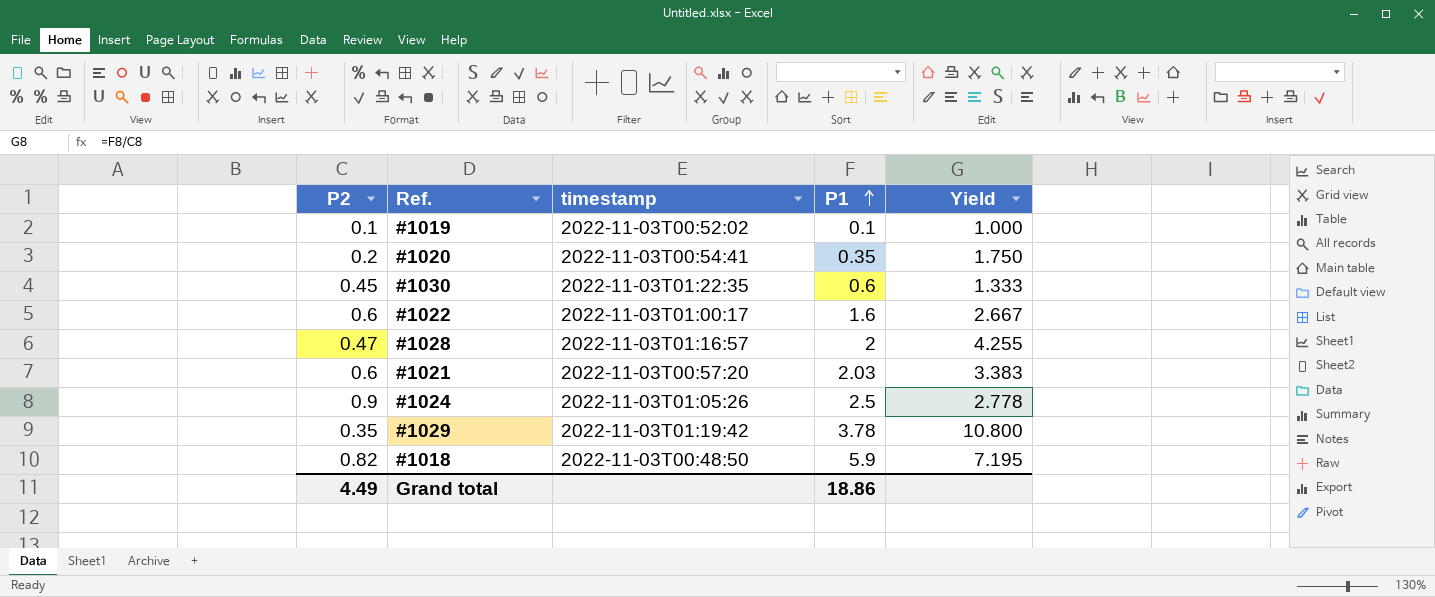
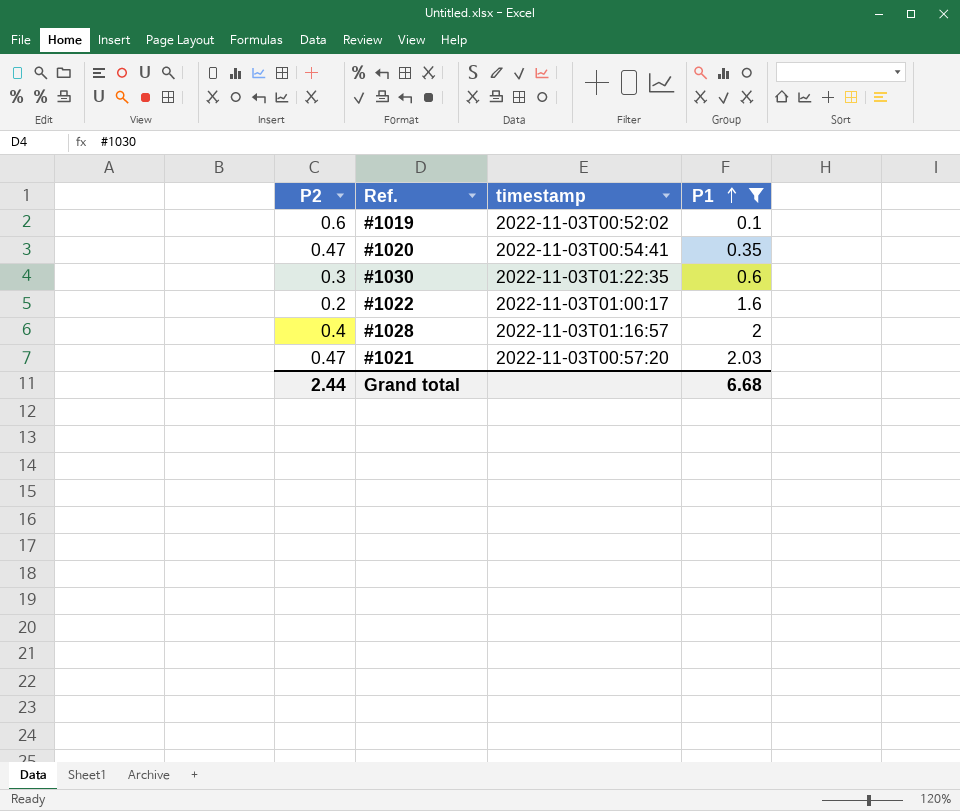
filter: none -> P1 <= 2.03
column Yield | formula: [P1] / [P2] -> none
#1019 | P2: 0.1 -> 0.6
#1020 | P2: 0.2 -> 0.47
#1030 | P2: 0.45 -> 0.3
#1022 | P2: 0.6 -> 0.2
#1028 | P2: 0.47 -> 0.4
#1021 | P2: 0.6 -> 0.47
Grand total | P2: 4.49 -> 2.44
Grand total | P1: 18.86 -> 6.68

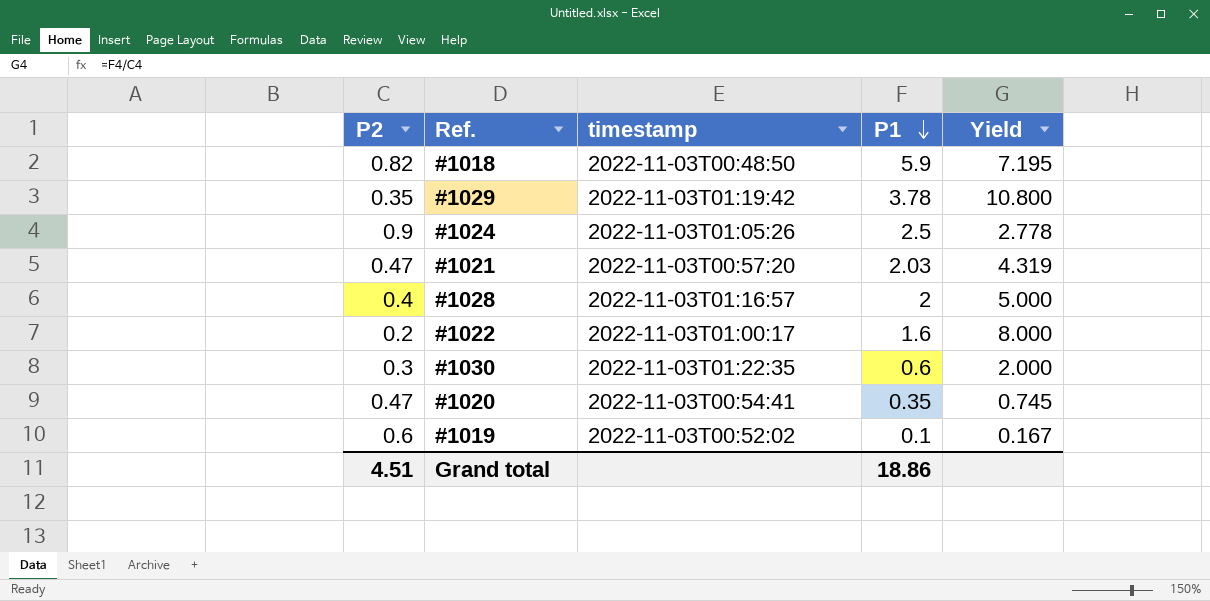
filter: P1 <= 2.03 -> none
row order: P1 ascending -> P1 descending
column Yield | formula: none -> [P1] / [P2]
Grand total | P2: 2.44 -> 4.51
Grand total | P1: 6.68 -> 18.86

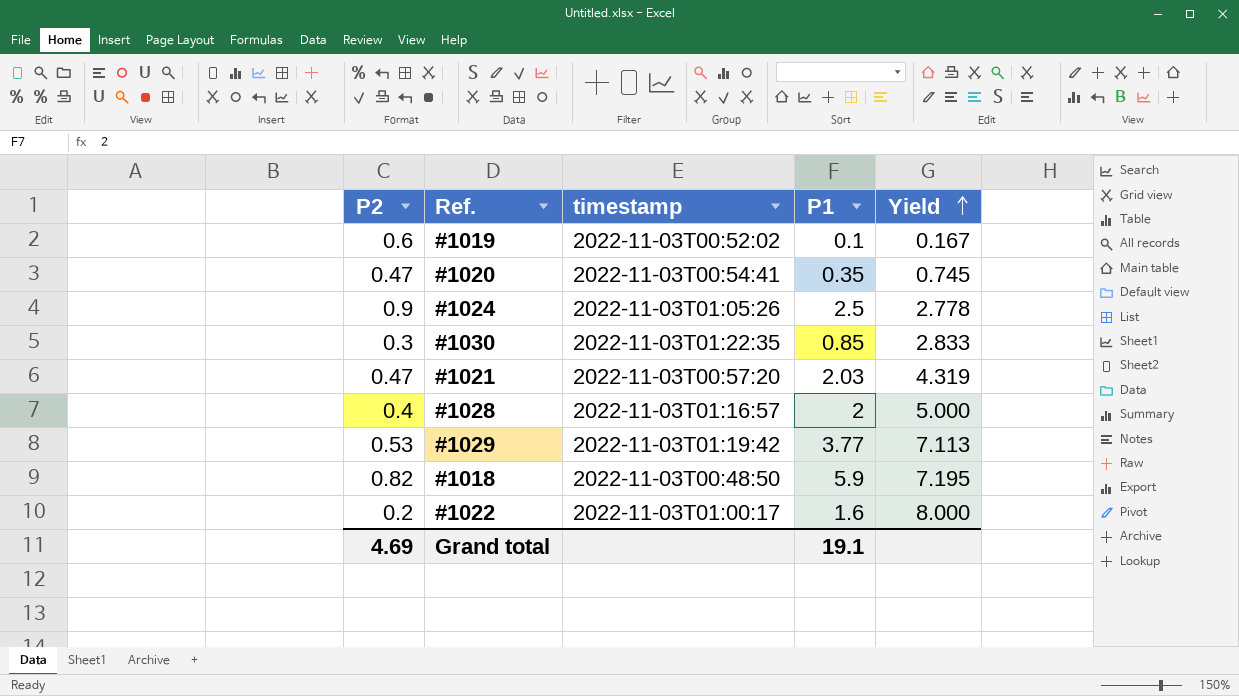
row order: P1 descending -> Yield ascending
#1030 | P1: 0.6 -> 0.85
#1030 | Yield: 2.000 -> 2.833
#1029 | P2: 0.35 -> 0.53
#1029 | P1: 3.78 -> 3.77
#1029 | Yield: 10.800 -> 7.113
Grand total | P2: 4.51 -> 4.69
Grand total | P1: 18.86 -> 19.1

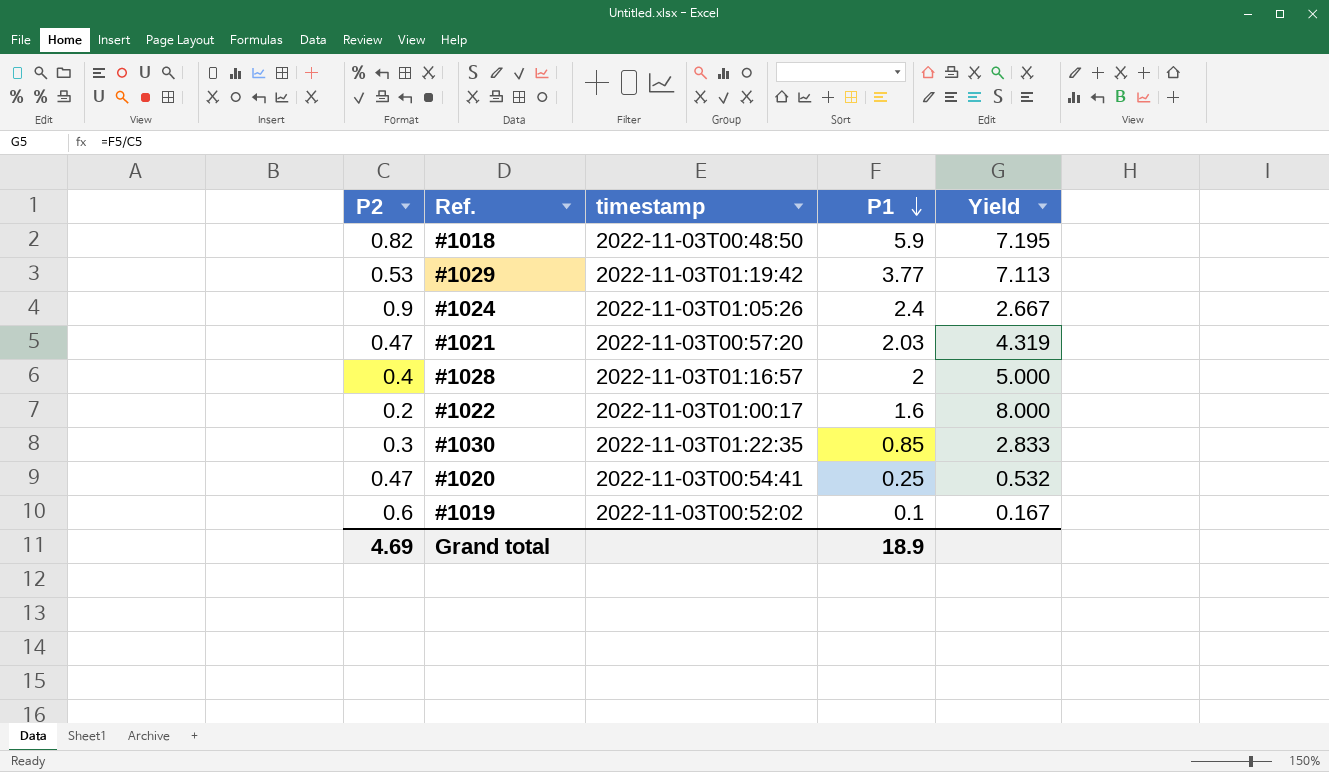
row order: Yield ascending -> P1 descending
#1024 | P1: 2.5 -> 2.4
#1024 | Yield: 2.778 -> 2.667
#1020 | P1: 0.35 -> 0.25
#1020 | Yield: 0.745 -> 0.532
Grand total | P1: 19.1 -> 18.9

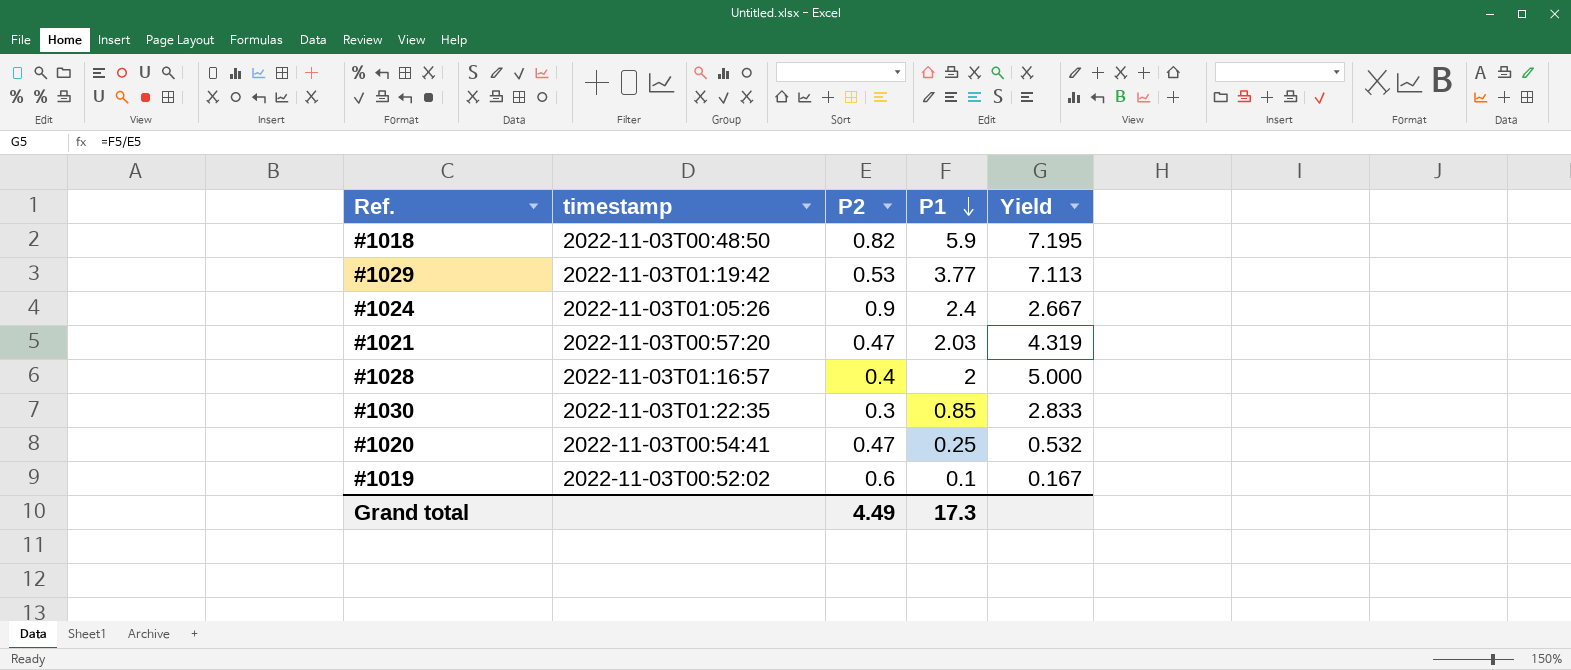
column P2 | position: 1 -> 3
row #1022: 0.2 | 2022-11-03T01:00:17 | 1.6 | 8.000 -> none
Grand total | P2: 4.69 -> 4.49
Grand total | P1: 18.9 -> 17.3

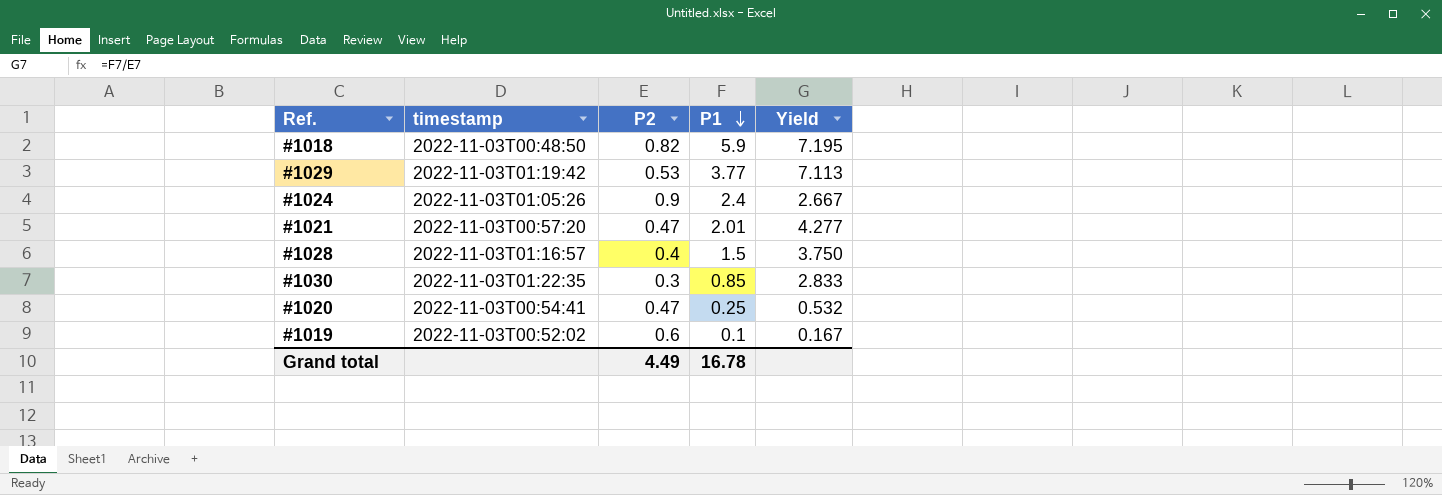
#1021 | P1: 2.03 -> 2.01
#1021 | Yield: 4.319 -> 4.277
#1028 | P1: 2 -> 1.5
#1028 | Yield: 5.000 -> 3.750
Grand total | P1: 17.3 -> 16.78

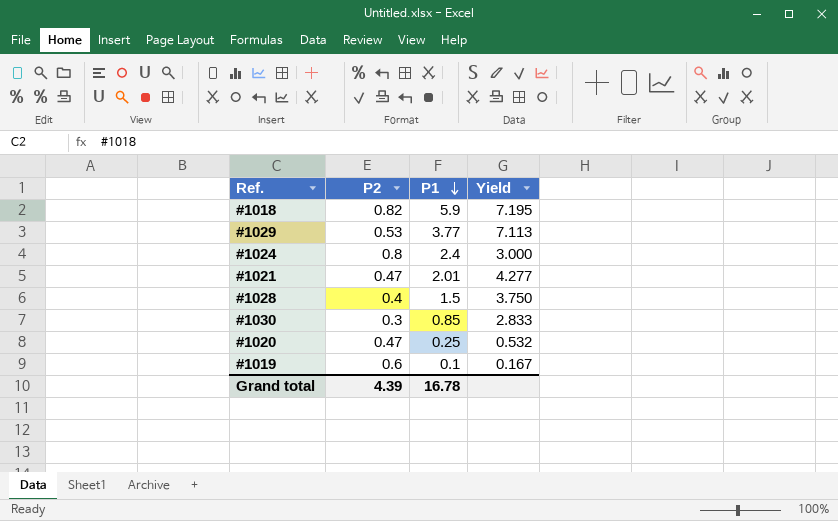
column timestamp | position: 2 -> none
#1024 | P2: 0.9 -> 0.8
#1024 | Yield: 2.667 -> 3.000
Grand total | P2: 4.49 -> 4.39

